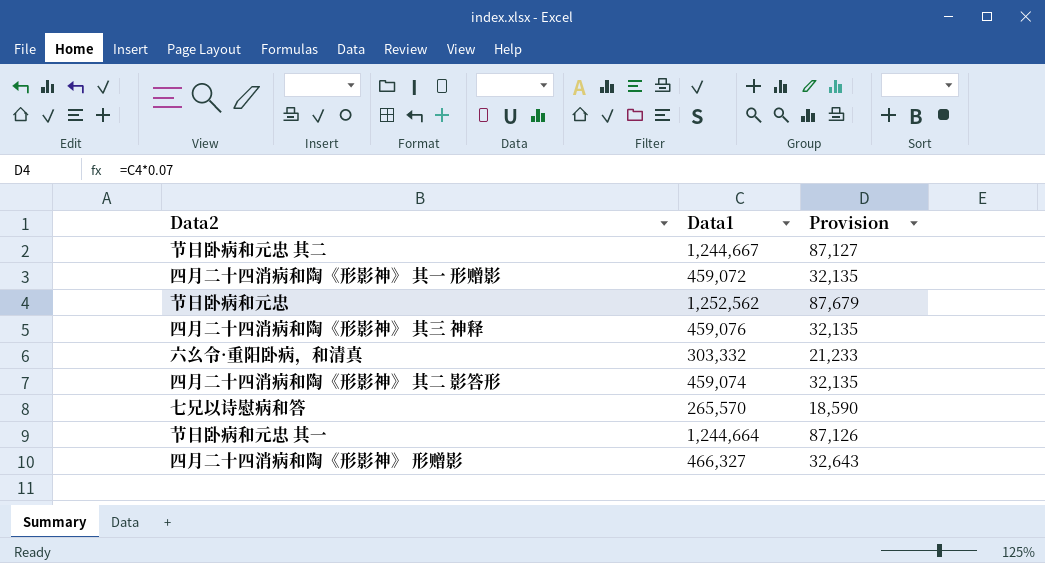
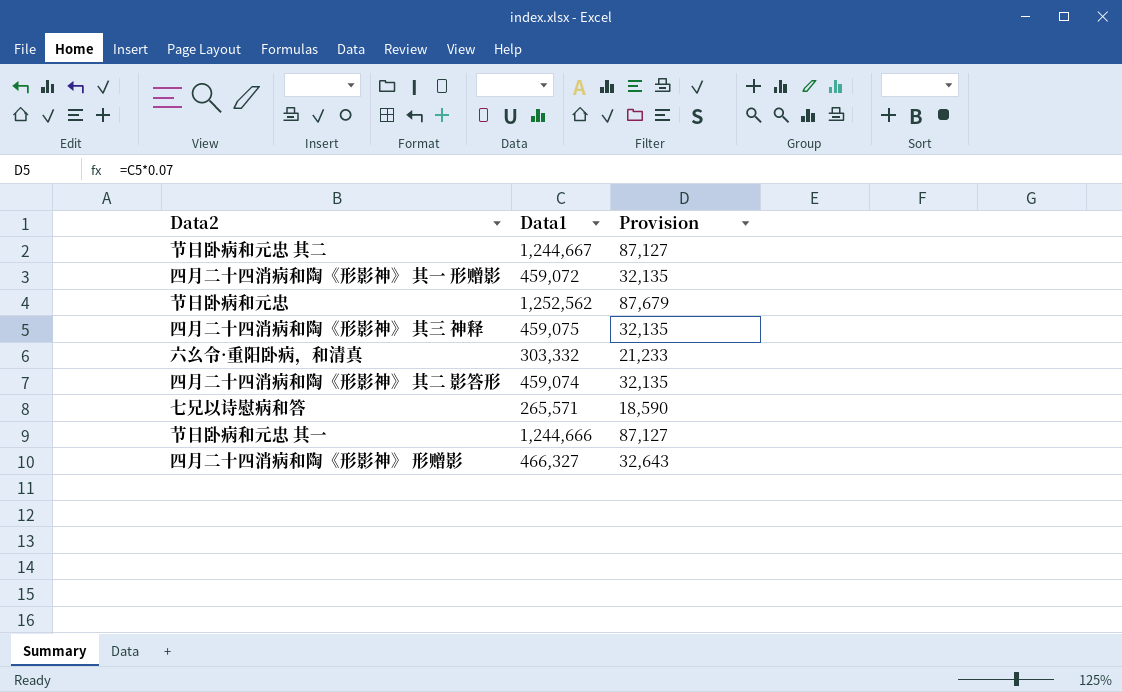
四月二十四消病和陶《形影神》 其三 神释 | Data1: 459,076 -> 459,075
七兄以诗慰病和答 | Data1: 265,570 -> 265,571
节日卧病和元忠 其一 | Data1: 1,244,664 -> 1,244,666
节日卧病和元忠 其一 | Provision: 87,126 -> 87,127

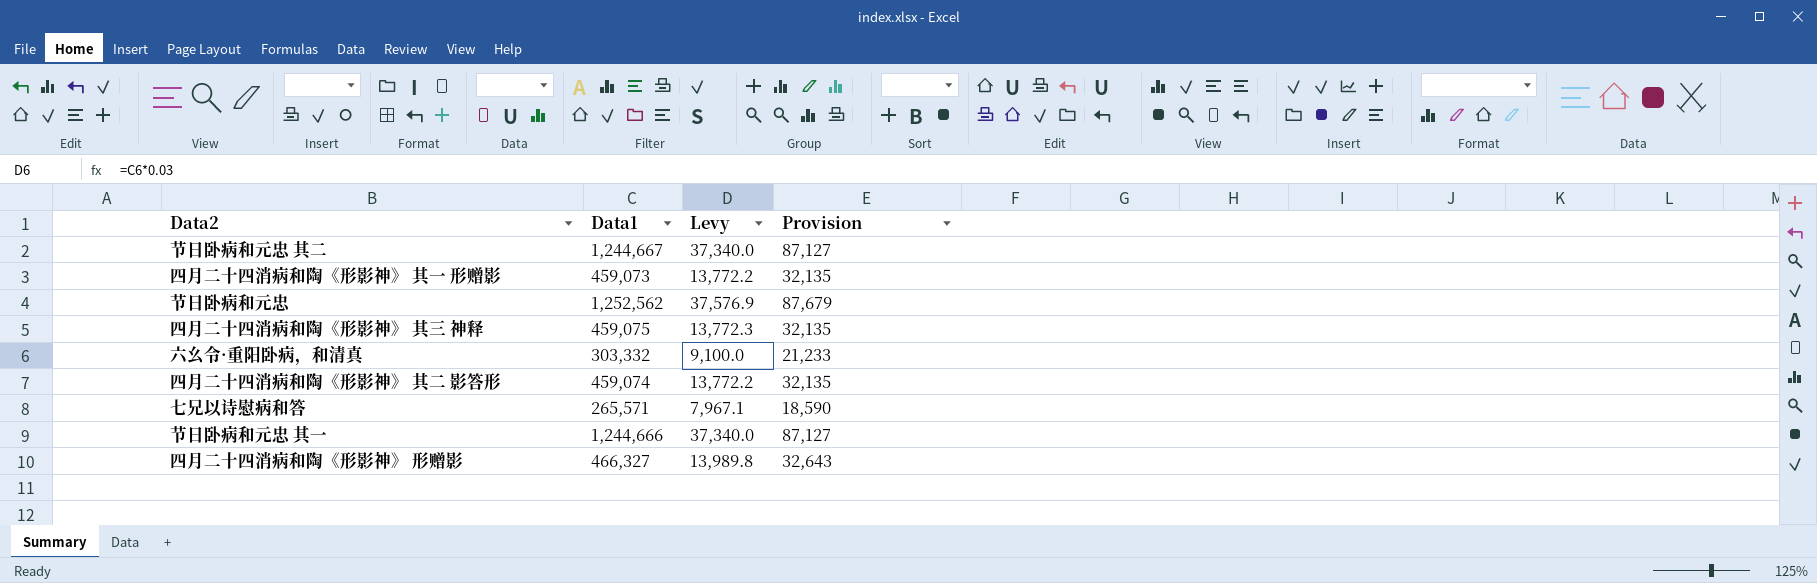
column Levy | formula: none -> [Data1] * 0.03
四月二十四消病和陶《形影神》 其一 形赠影 | Data1: 459,072 -> 459,073

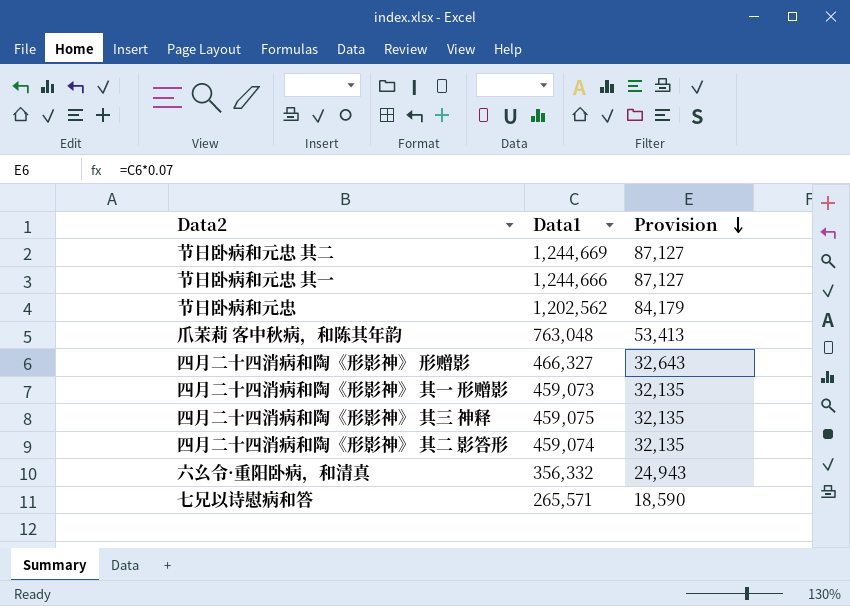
row order: none -> Provision descending
column Levy | formula: [Data1] * 0.03 -> none
节日卧病和元忠 其二 | Data1: 1,244,667 -> 1,244,669
节日卧病和元忠 | Data1: 1,252,562 -> 1,202,562
节日卧病和元忠 | Provision: 87,679 -> 84,179
row 爪茉莉 客中秋病，和陈其年韵: none -> 763,048 | 53,413
六幺令·重阳卧病，和清真 | Data1: 303,332 -> 356,332
六幺令·重阳卧病，和清真 | Provision: 21,233 -> 24,943

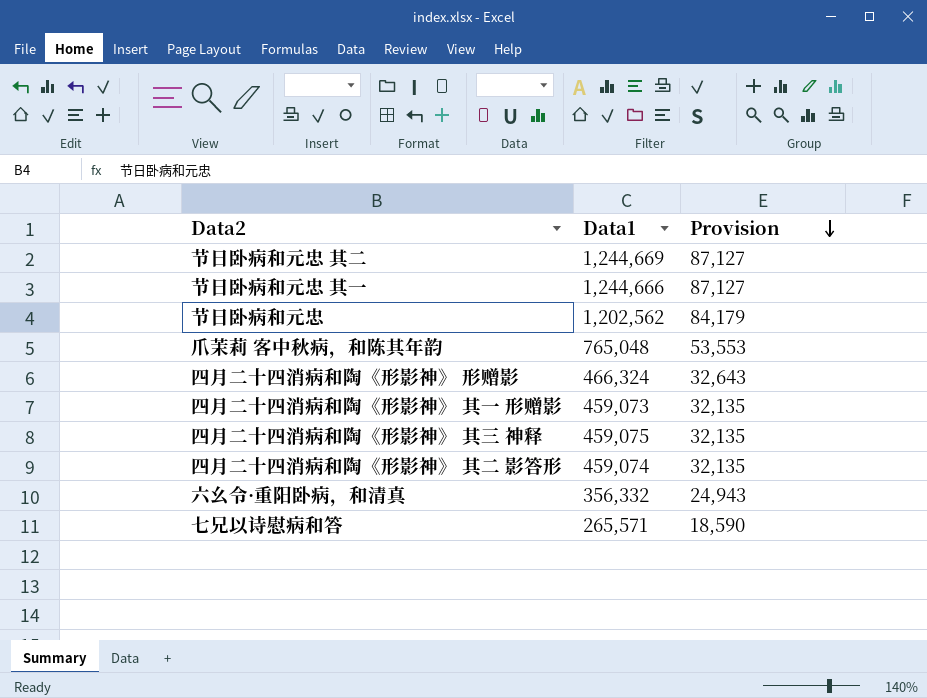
爪茉莉 客中秋病，和陈其年韵 | Data1: 763,048 -> 765,048
爪茉莉 客中秋病，和陈其年韵 | Provision: 53,413 -> 53,553
四月二十四消病和陶《形影神》 形赠影 | Data1: 466,327 -> 466,324

